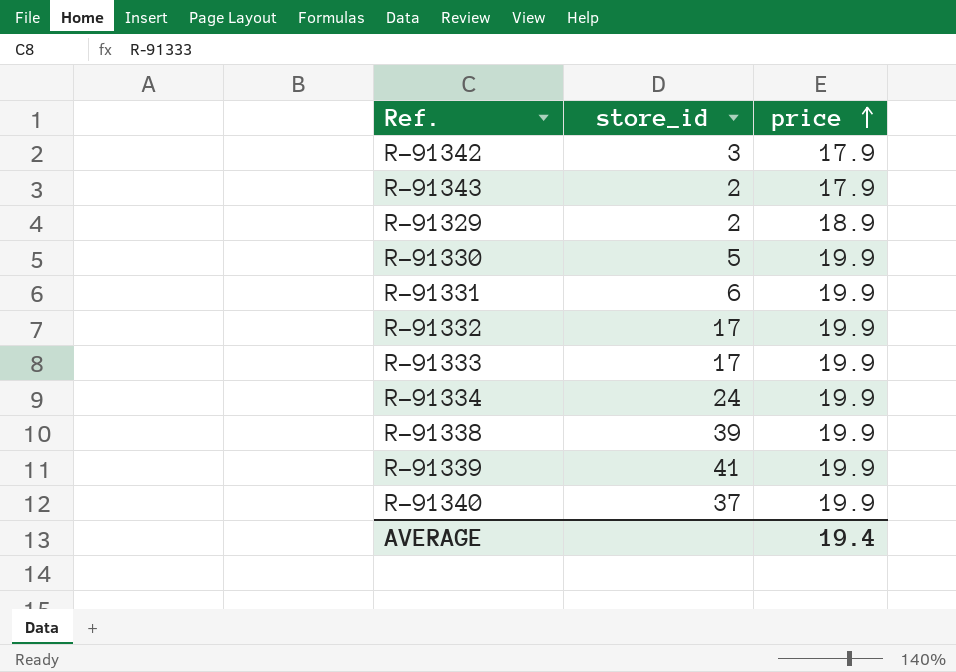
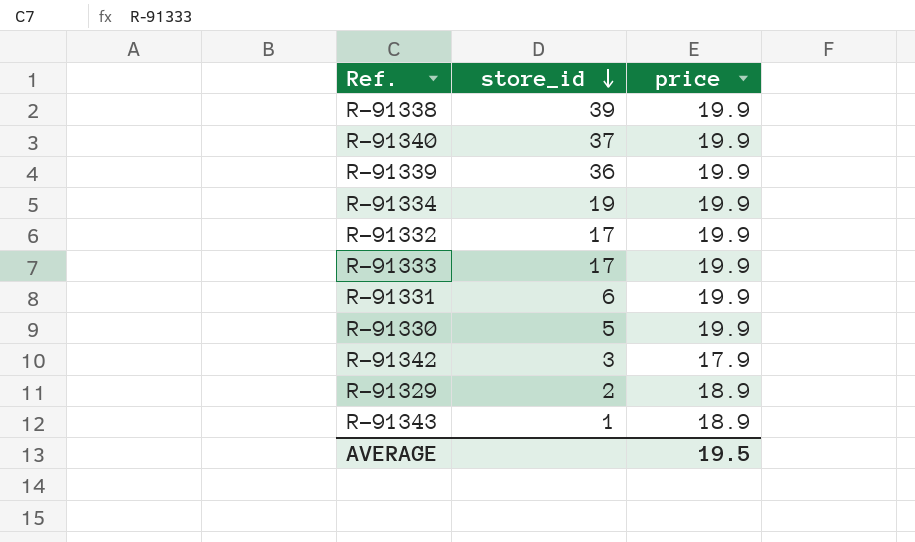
row order: price ascending -> store_id descending
R-91339 | store_id: 41 -> 36
R-91334 | store_id: 24 -> 19
R-91343 | store_id: 2 -> 1
R-91343 | price: 17.9 -> 18.9
AVERAGE | price: 19.4 -> 19.5

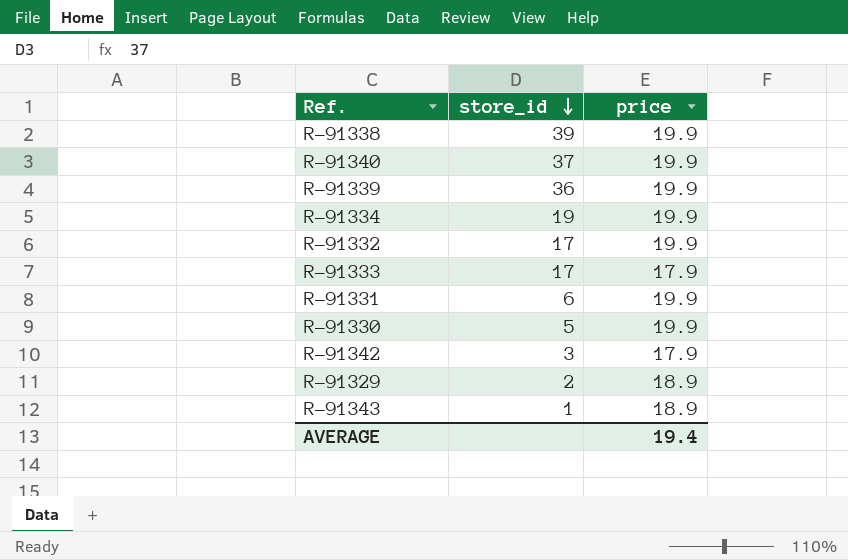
R-91333 | price: 19.9 -> 17.9
AVERAGE | price: 19.5 -> 19.4

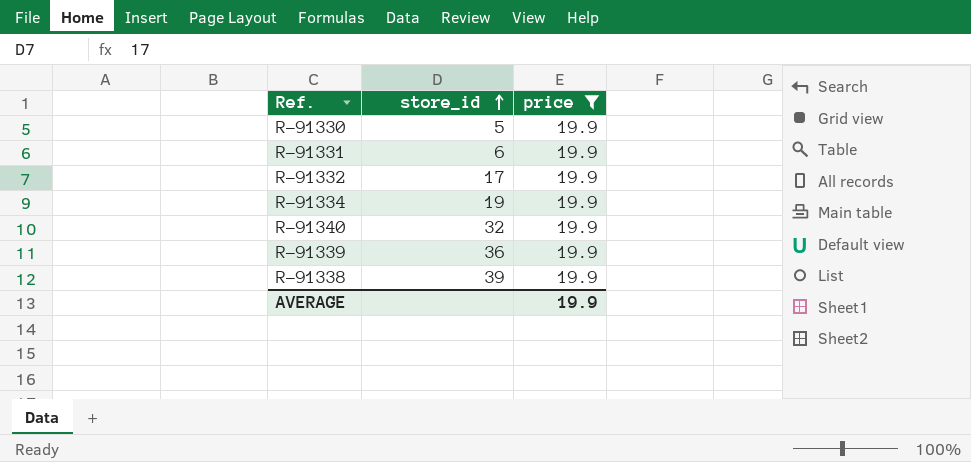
filter: none -> price = 19.9
row order: store_id descending -> store_id ascending
R-91340 | store_id: 37 -> 32
AVERAGE | price: 19.4 -> 19.9

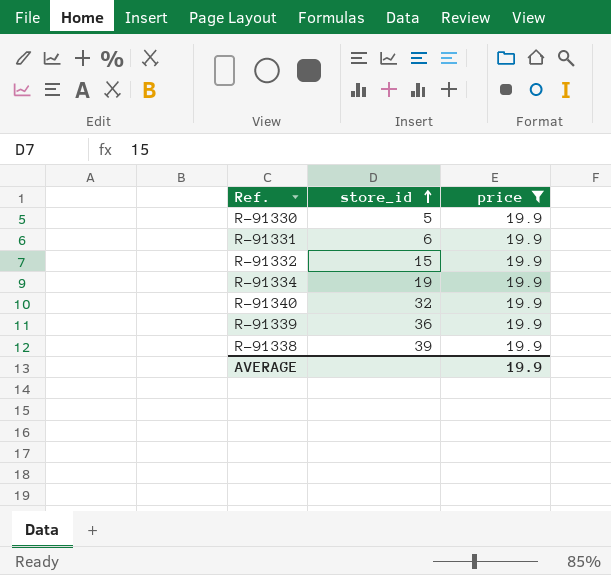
R-91332 | store_id: 17 -> 15

